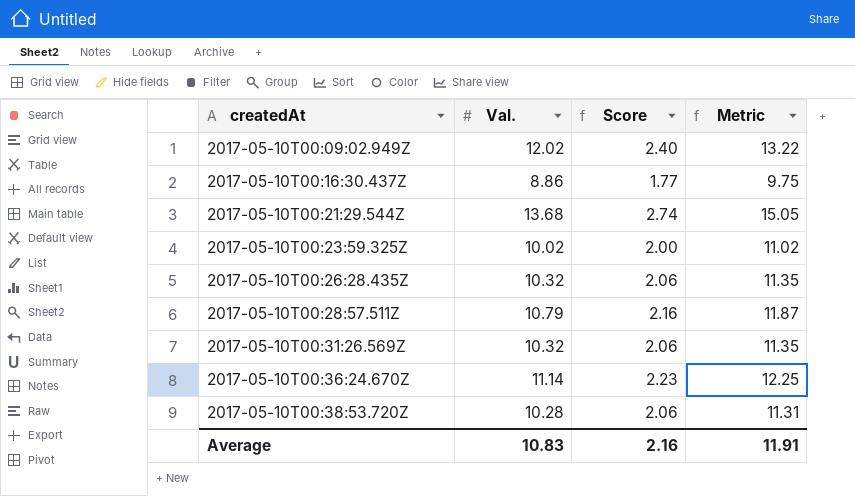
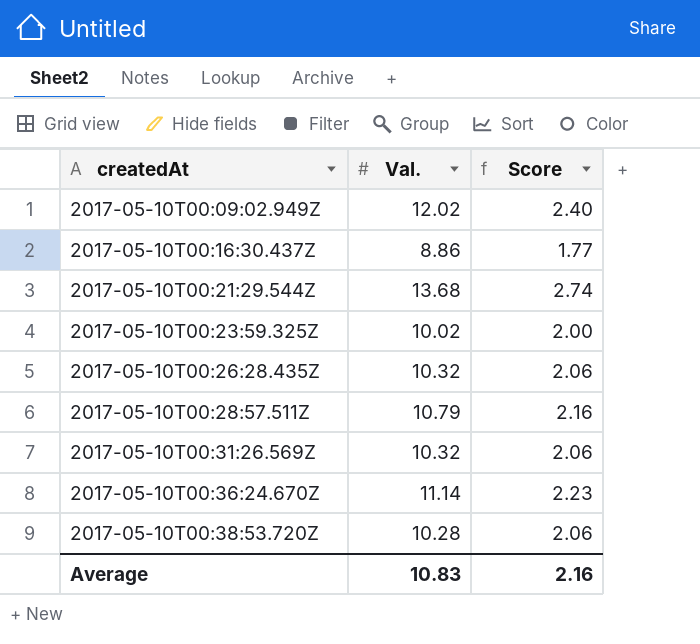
column Metric | formula: [Val.] * 1.1 -> none

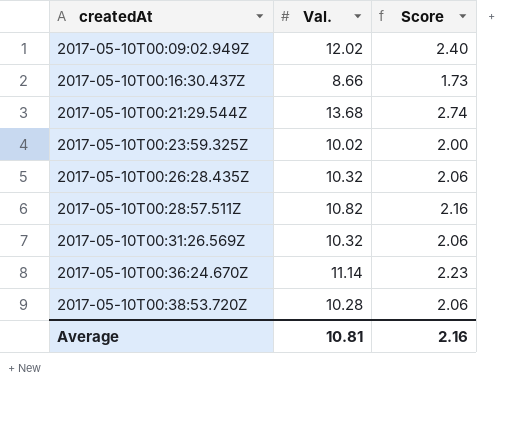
2017-05-10T00:16:30.437Z | Val.: 8.86 -> 8.66
2017-05-10T00:16:30.437Z | Score: 1.77 -> 1.73
2017-05-10T00:28:57.511Z | Val.: 10.79 -> 10.82
Average | Val.: 10.83 -> 10.81

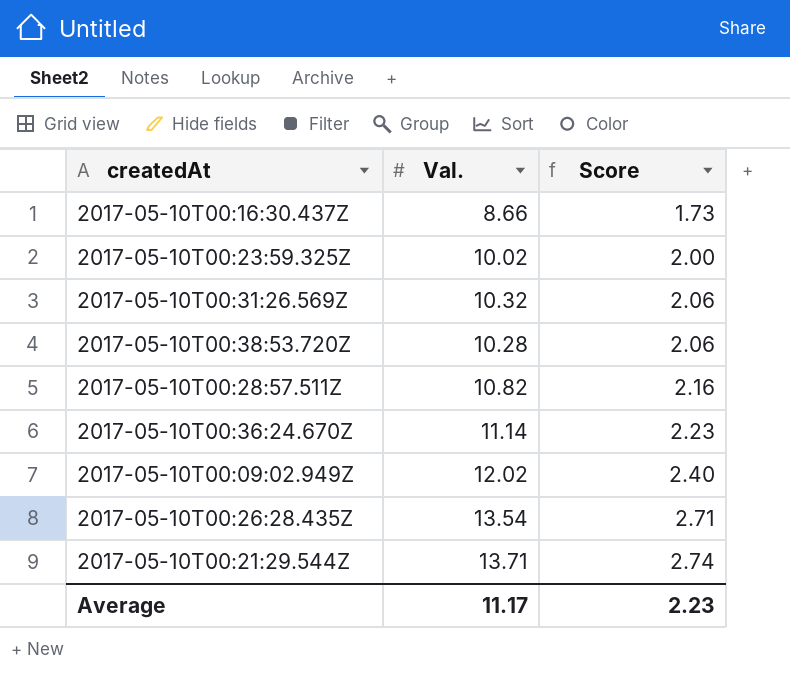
row order: createdAt ascending -> Score ascending
2017-05-10T00:26:28.435Z | Val.: 10.32 -> 13.54
2017-05-10T00:26:28.435Z | Score: 2.06 -> 2.71
2017-05-10T00:21:29.544Z | Val.: 13.68 -> 13.71
Average | Val.: 10.81 -> 11.17
Average | Score: 2.16 -> 2.23

